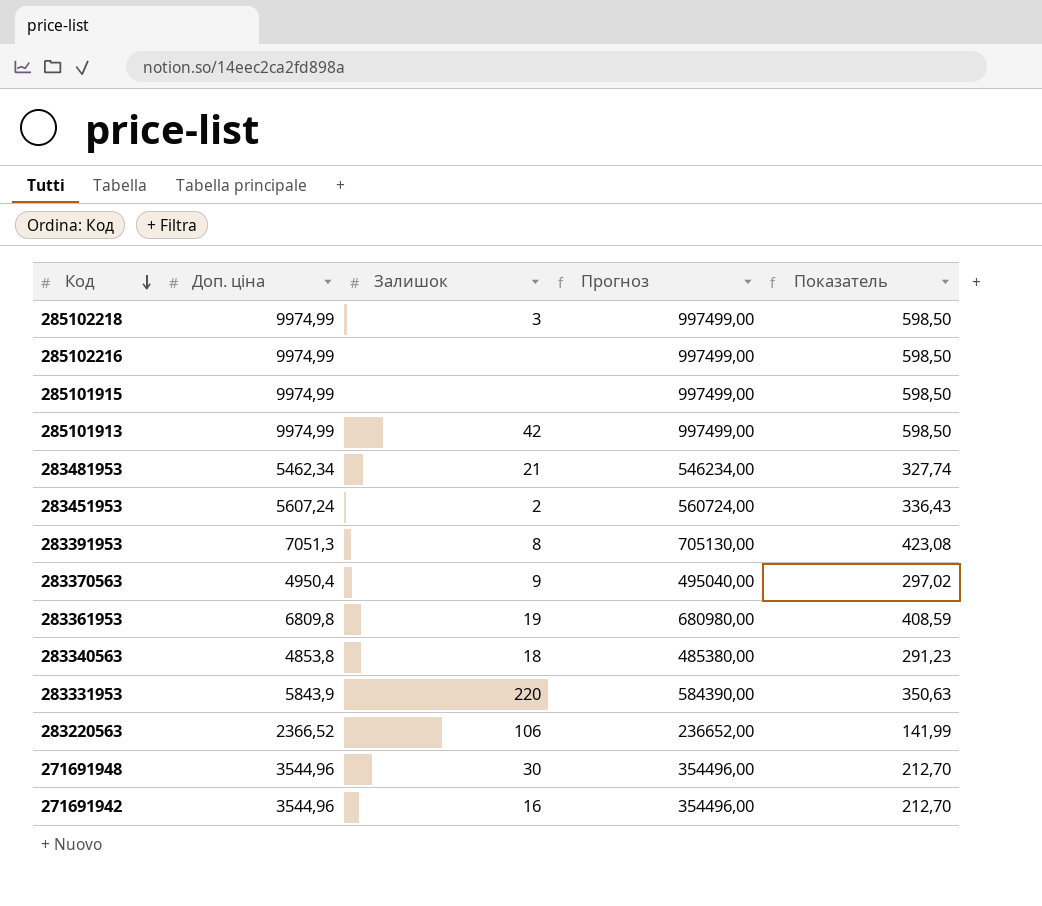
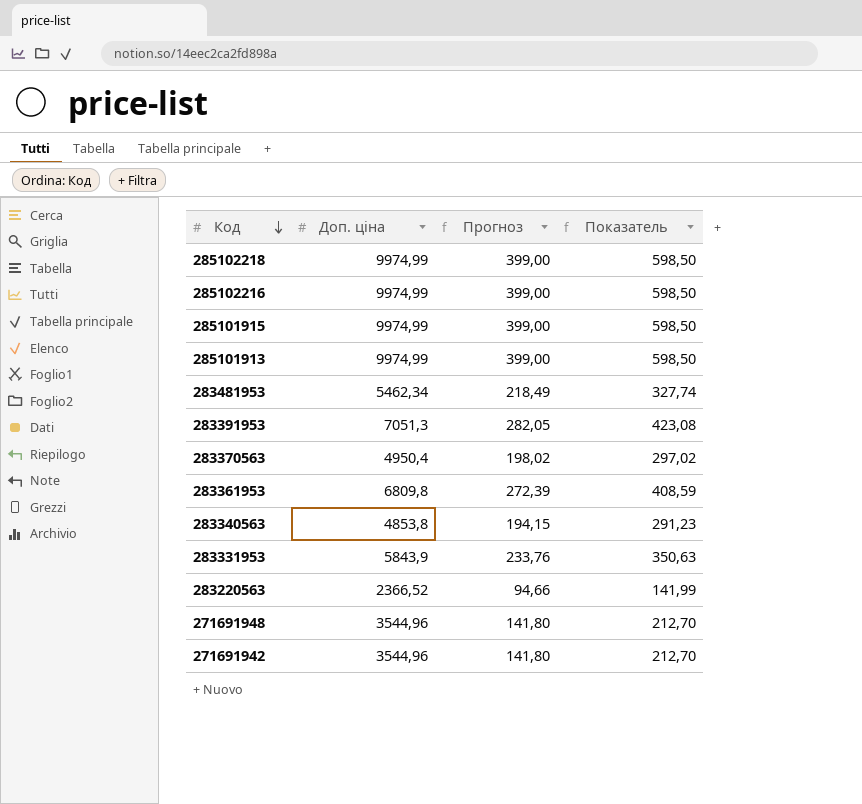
column Залишок | position: 3 -> none
column Прогноз | formula: [Доп. ціна] * 100 -> [Доп. ціна] * 0,04
row 283451953: 5607,24 | 2 | 560724,00 | 336,43 -> none

